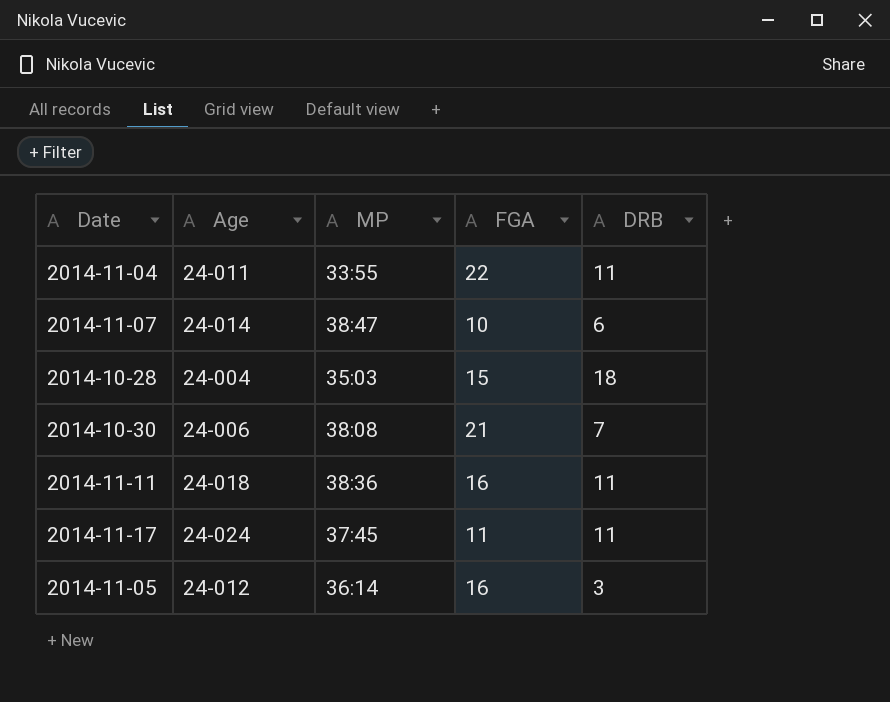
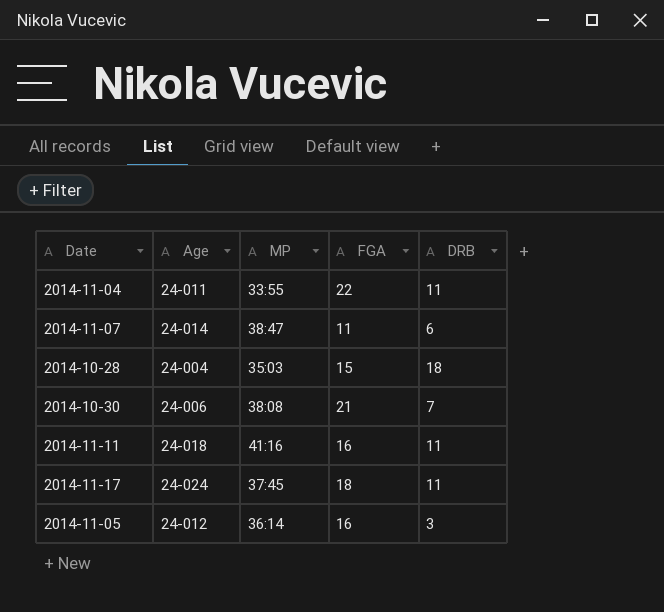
2014-11-07 | FGA: 10 -> 11
2014-11-11 | MP: 38:36 -> 41:16
2014-11-17 | FGA: 11 -> 18

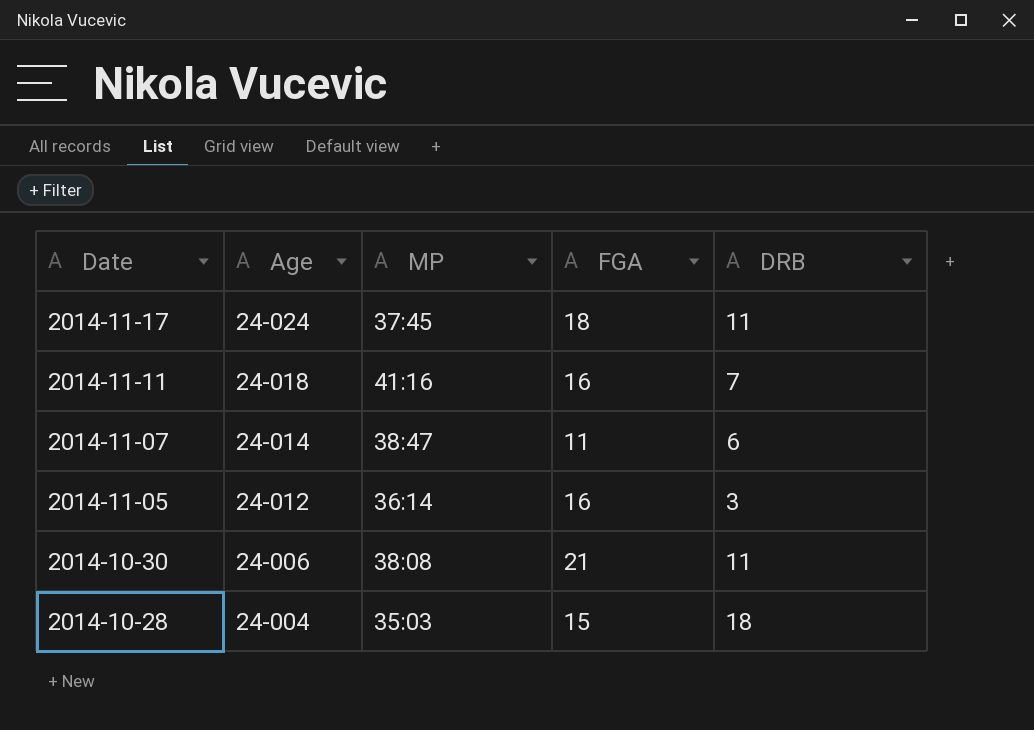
row order: none -> Date descending
row 2014-11-04: 24-011 | 33:55 | 22 | 11 -> none
2014-11-11 | DRB: 11 -> 7
2014-10-30 | DRB: 7 -> 11

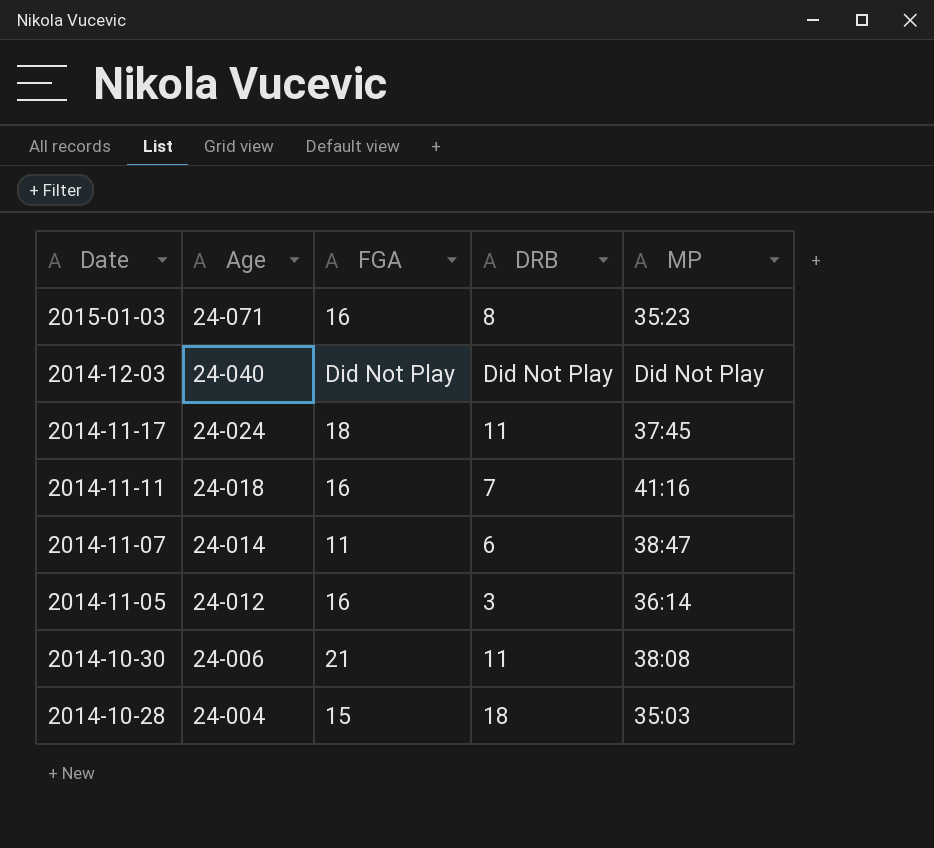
column MP | position: 3 -> 5
row 2015-01-03: none -> 24-071 | 16 | 8 | 35:23
row 2014-12-03: none -> 24-040 | Did Not Play | Did Not Play | Did Not Play

